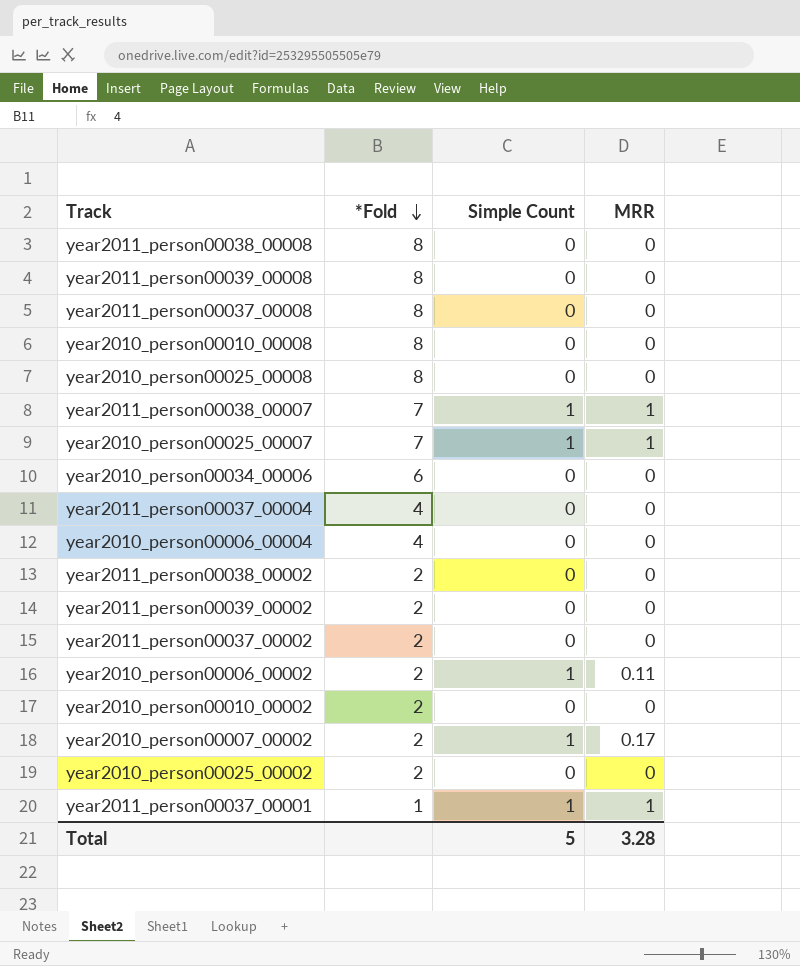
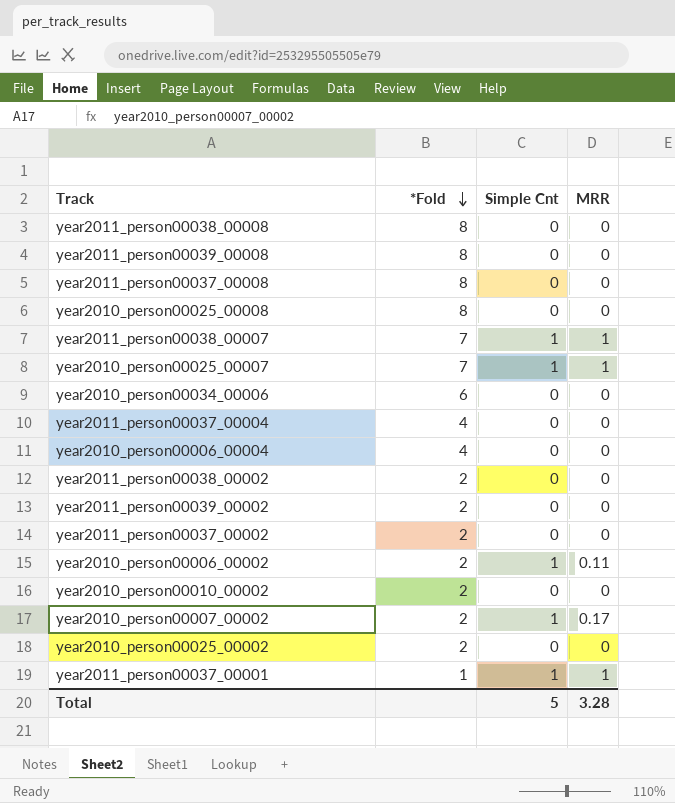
column name: Simple Count -> Simple Cnt
row year2010_person00010_00008: 8 | 0 | 0 -> none

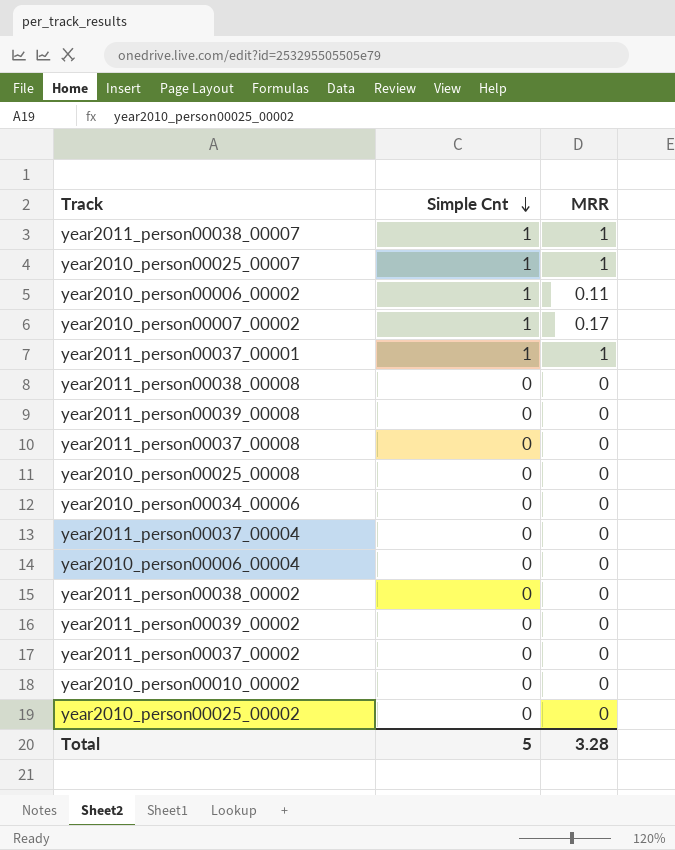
row order: *Fold descending -> Simple Cnt descending
column *Fold | position: 2 -> none

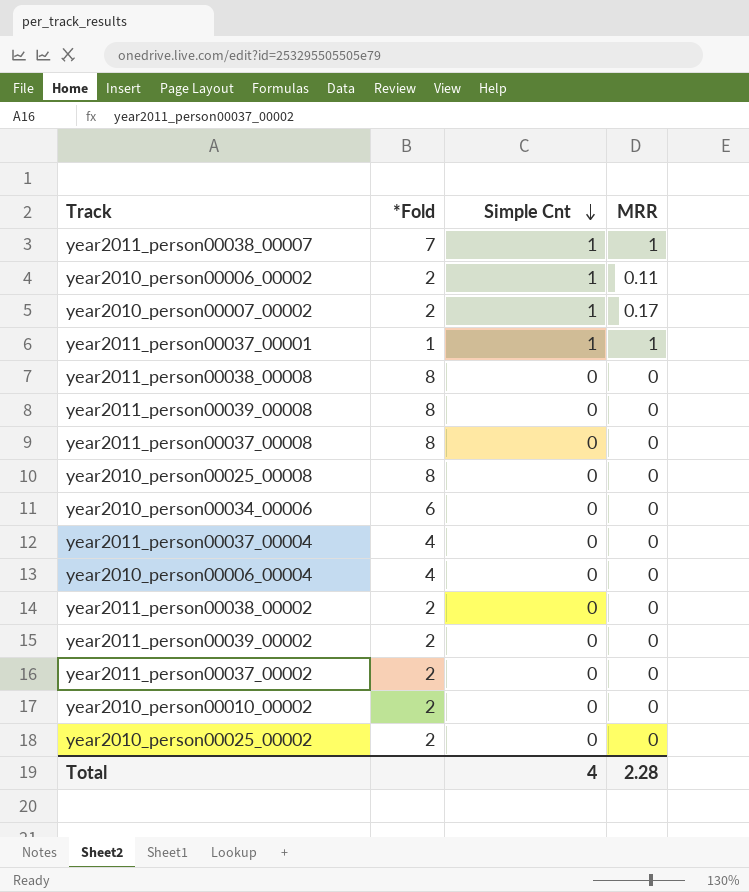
column *Fold | position: none -> 2
row year2010_person00025_00007: 1 | 1 -> none
Total | Simple Cnt: 5 -> 4
Total | MRR: 3.28 -> 2.28

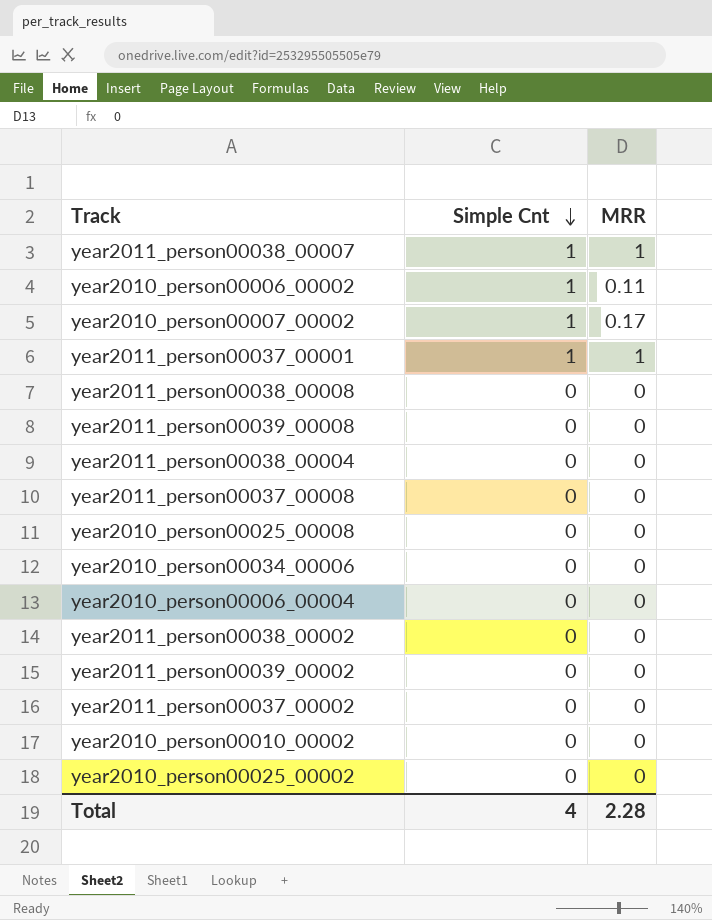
column *Fold | position: 2 -> none
row year2011_person00037_00004: 4 | 0 | 0 -> none
row year2011_person00038_00004: none -> 0 | 0

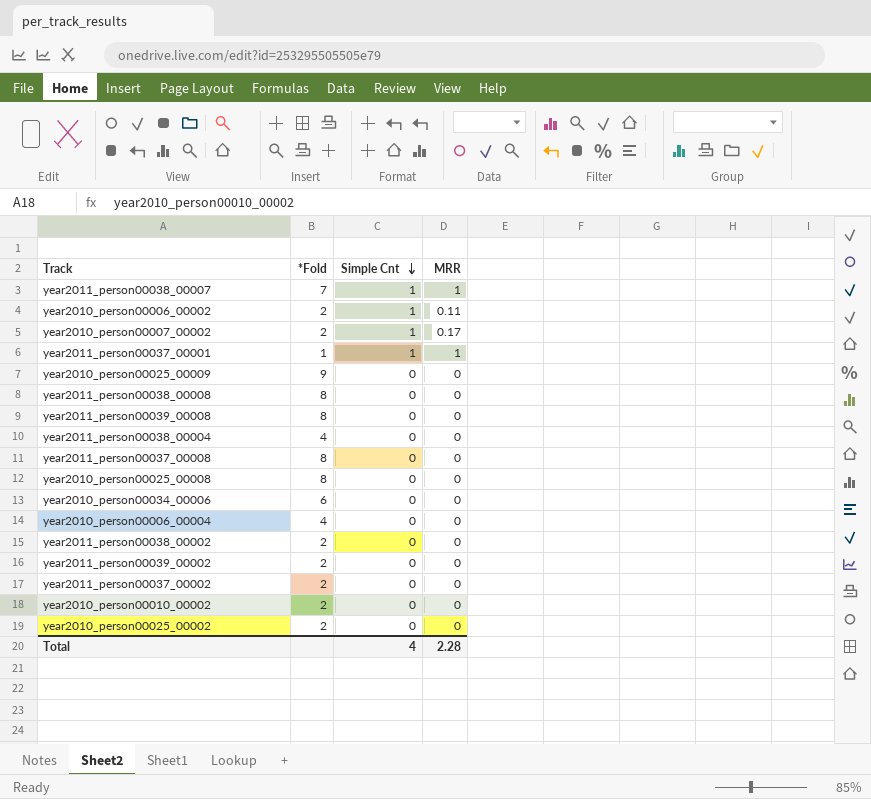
column *Fold | position: none -> 2
row year2010_person00025_00009: none -> 9 | 0 | 0

